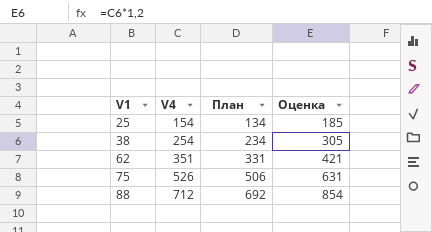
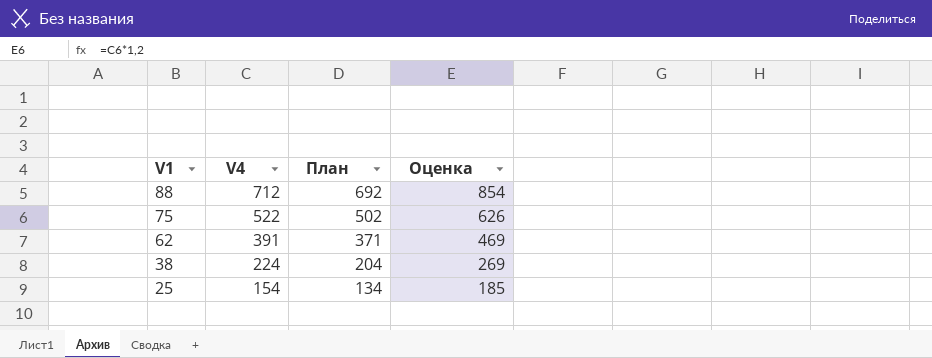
row order: V1 ascending -> V1 descending
75 | V4: 526 -> 522
75 | План: 506 -> 502
75 | Оценка: 631 -> 626
62 | V4: 351 -> 391
62 | План: 331 -> 371
62 | Оценка: 421 -> 469
38 | V4: 254 -> 224
38 | План: 234 -> 204
38 | Оценка: 305 -> 269

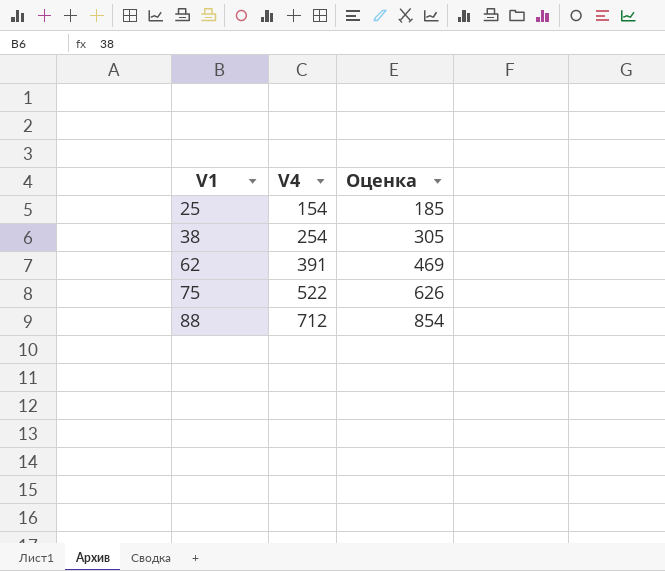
row order: V1 descending -> V1 ascending
column План | formula: [V4] - 20 -> none
38 | V4: 224 -> 254
38 | Оценка: 269 -> 305

